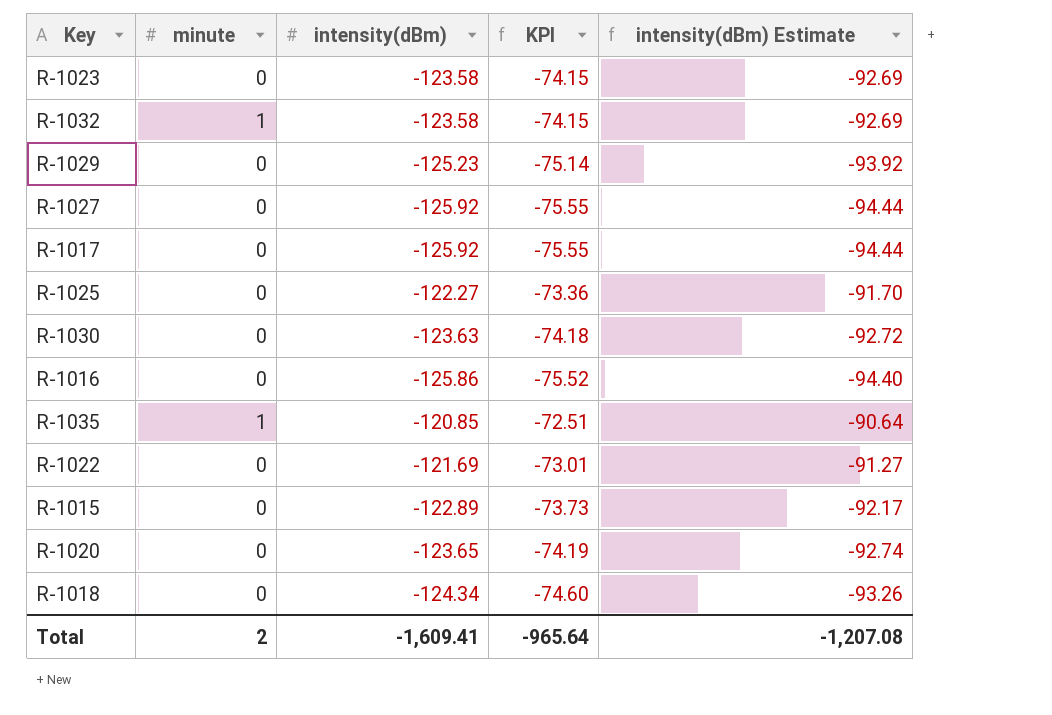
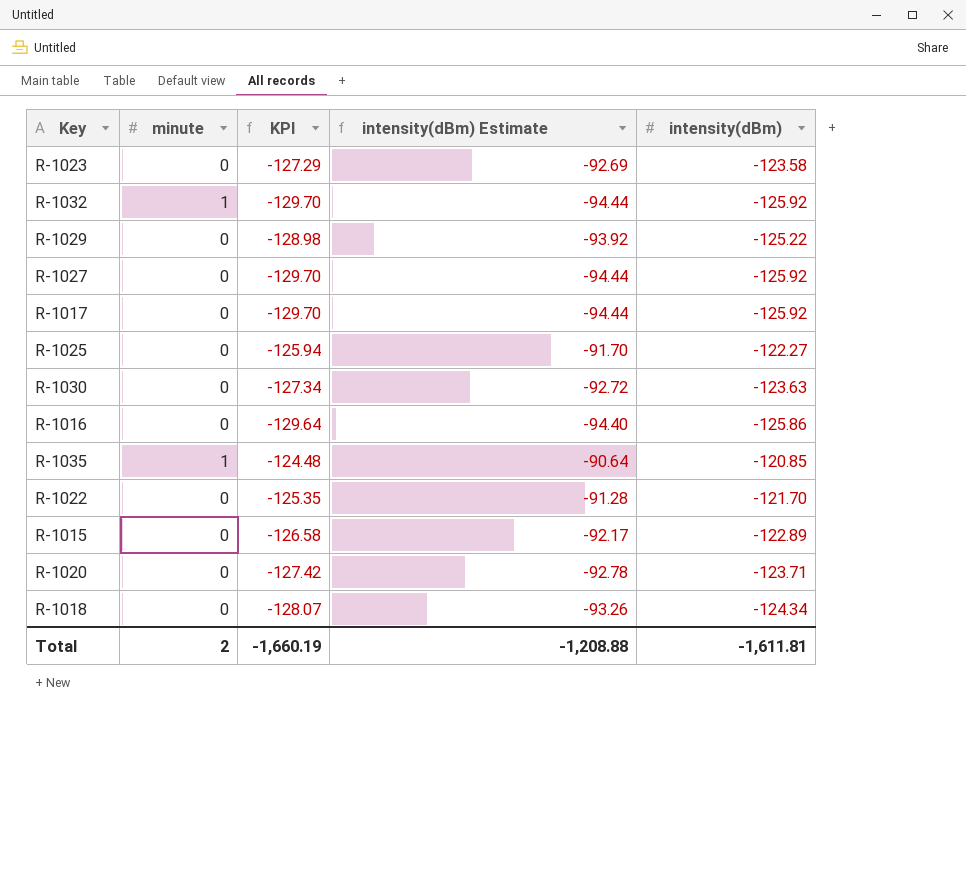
column KPI | formula: [intensity(dBm)] * 0.6 -> [intensity(dBm)] * 1.03
column intensity(dBm) | position: 3 -> 5
R-1032 | intensity(dBm) Estimate: -92.69 -> -94.44
R-1032 | intensity(dBm): -123.58 -> -125.92
R-1029 | intensity(dBm): -125.23 -> -125.22
R-1022 | intensity(dBm) Estimate: -91.27 -> -91.28
R-1022 | intensity(dBm): -121.69 -> -121.70
R-1020 | intensity(dBm) Estimate: -92.74 -> -92.78
R-1020 | intensity(dBm): -123.65 -> -123.71
Total | KPI: -965.64 -> -1,660.19
Total | intensity(dBm) Estimate: -1,207.08 -> -1,208.88
Total | intensity(dBm): -1,609.41 -> -1,611.81

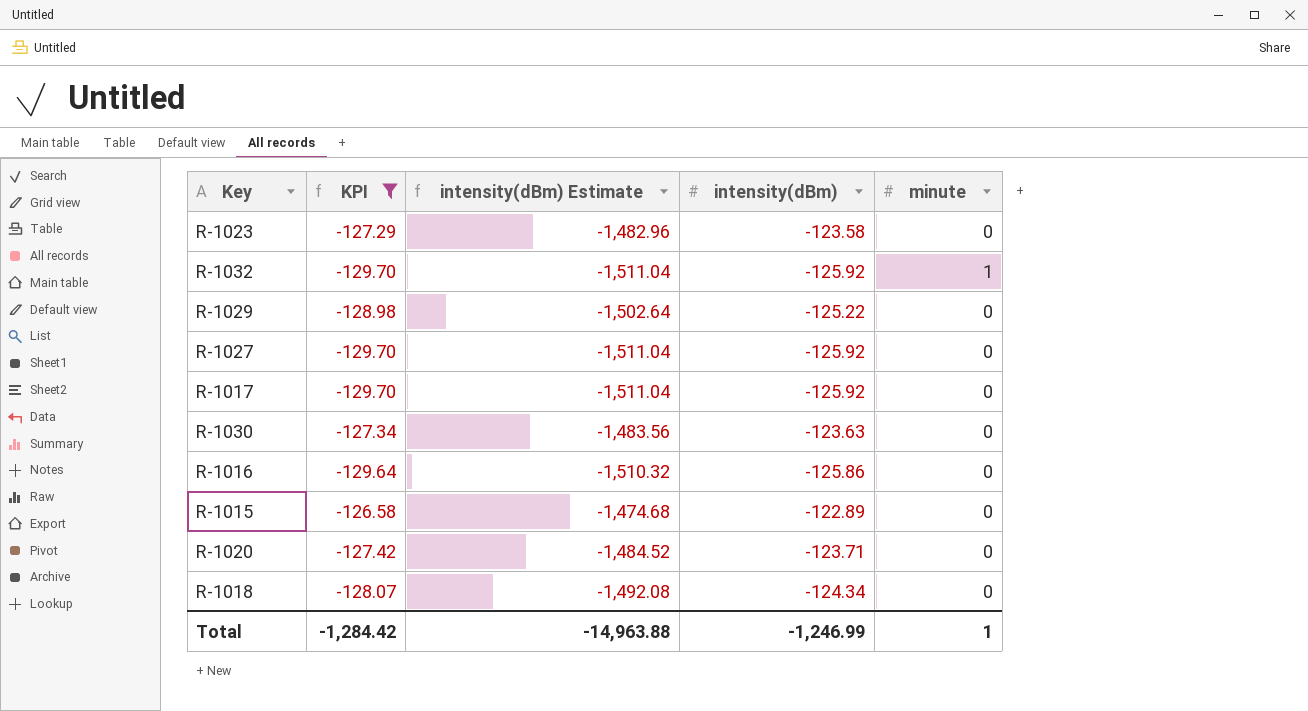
filter: none -> KPI <= -126.58
column intensity(dBm) Estimate | formula: [intensity(dBm)] * 0.75 -> [intensity(dBm)] * 12
column minute | position: 2 -> 5
Total | KPI: -1,660.19 -> -1,284.42
Total | intensity(dBm) Estimate: -1,208.88 -> -14,963.88
Total | intensity(dBm): -1,611.81 -> -1,246.99
Total | minute: 2 -> 1

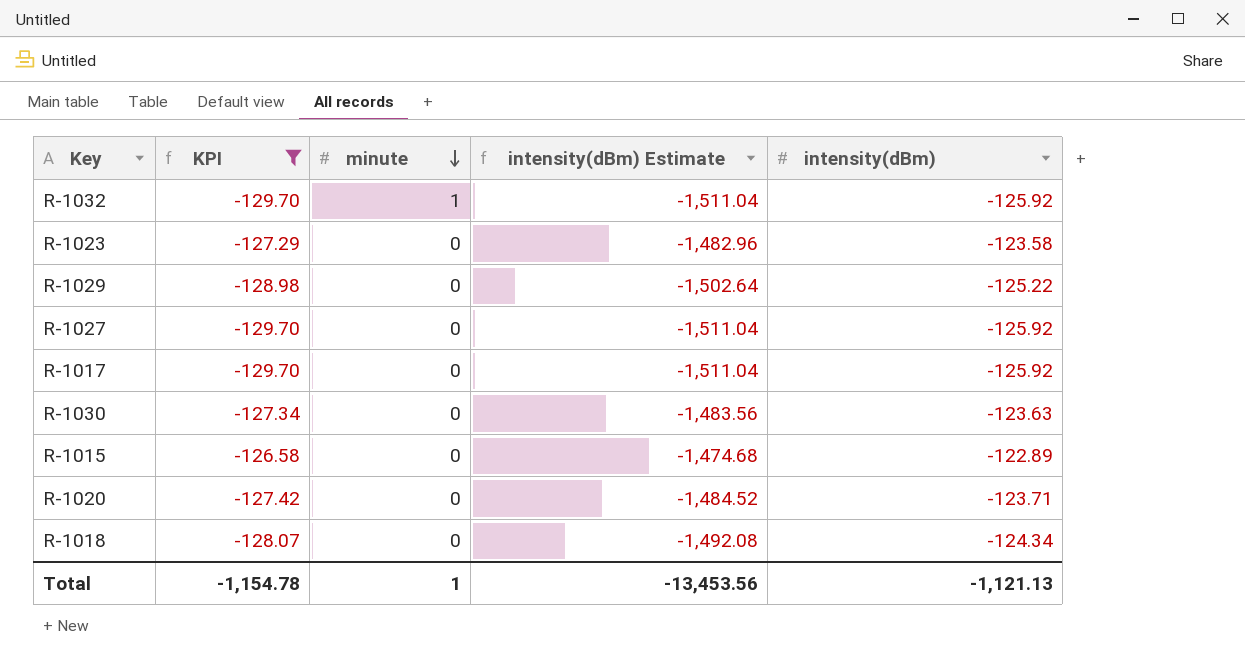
row order: none -> minute descending
column minute | position: 5 -> 3
row R-1016: -129.64 | -1,510.32 | -125.86 | 0 -> none
Total | KPI: -1,284.42 -> -1,154.78
Total | intensity(dBm) Estimate: -14,963.88 -> -13,453.56
Total | intensity(dBm): -1,246.99 -> -1,121.13

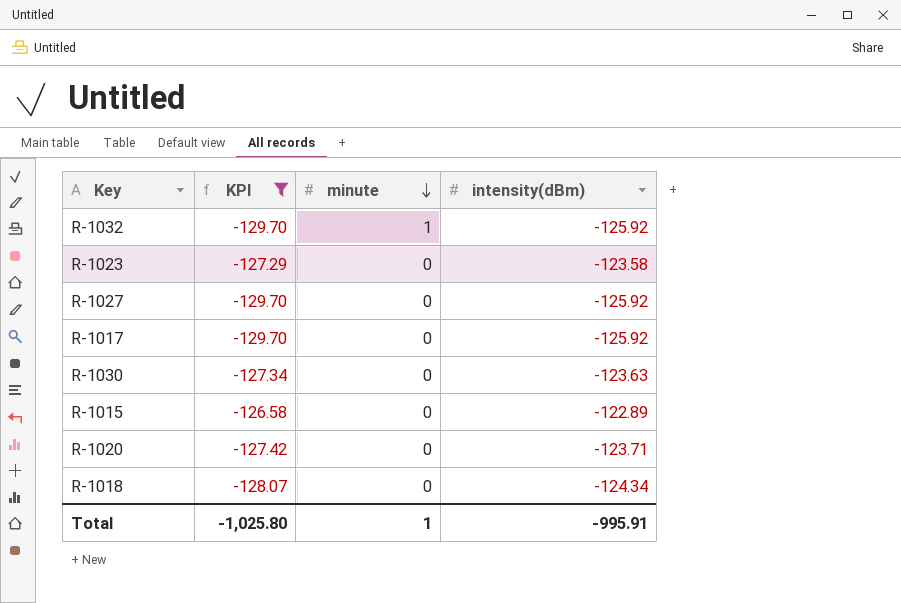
column intensity(dBm) Estimate | formula: [intensity(dBm)] * 12 -> none
row R-1029: -128.98 | 0 | -1,502.64 | -125.22 -> none
Total | KPI: -1,154.78 -> -1,025.80
Total | intensity(dBm): -1,121.13 -> -995.91

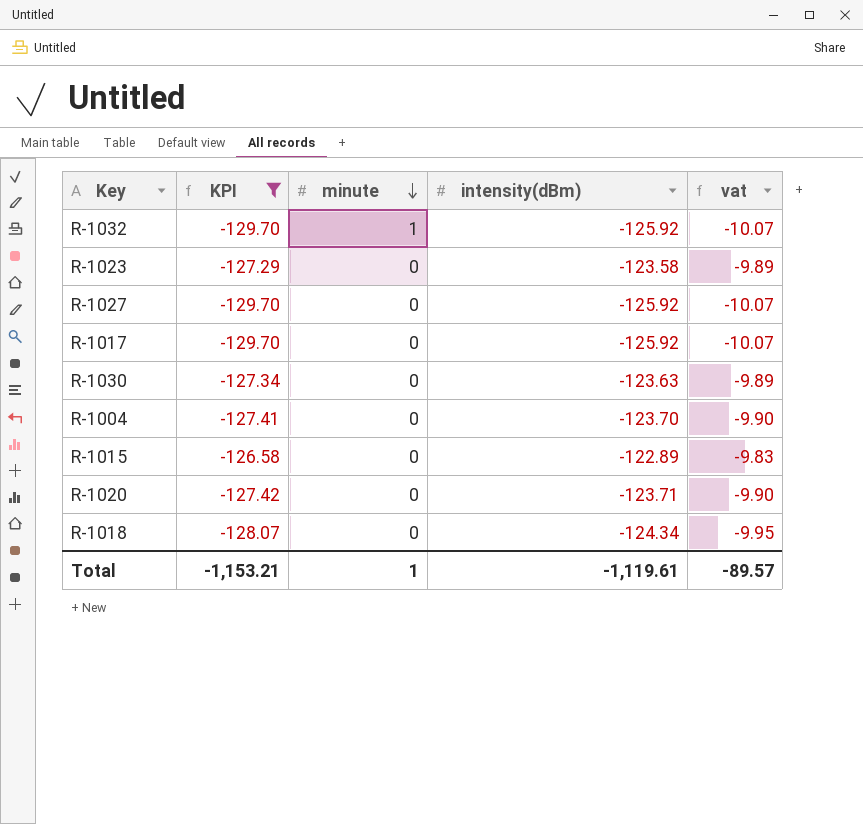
column vat | formula: none -> [intensity(dBm)] * 0.08
row R-1004: none -> -127.41 | 0 | -123.70 | -9.90
Total | KPI: -1,025.80 -> -1,153.21
Total | intensity(dBm): -995.91 -> -1,119.61

